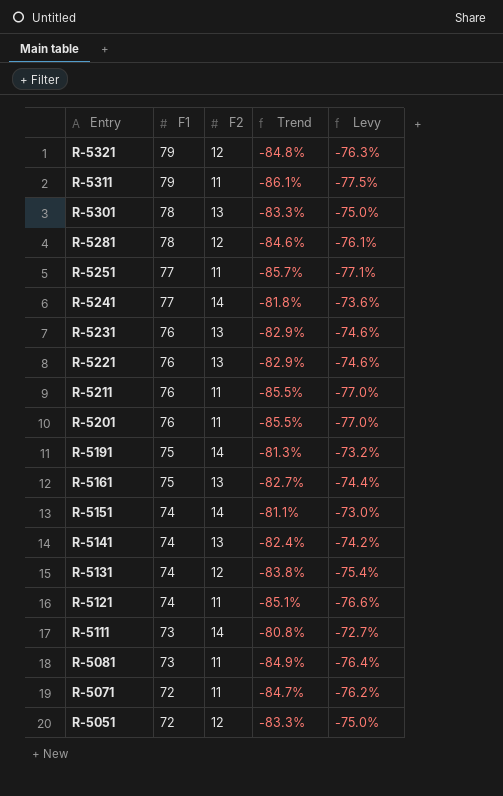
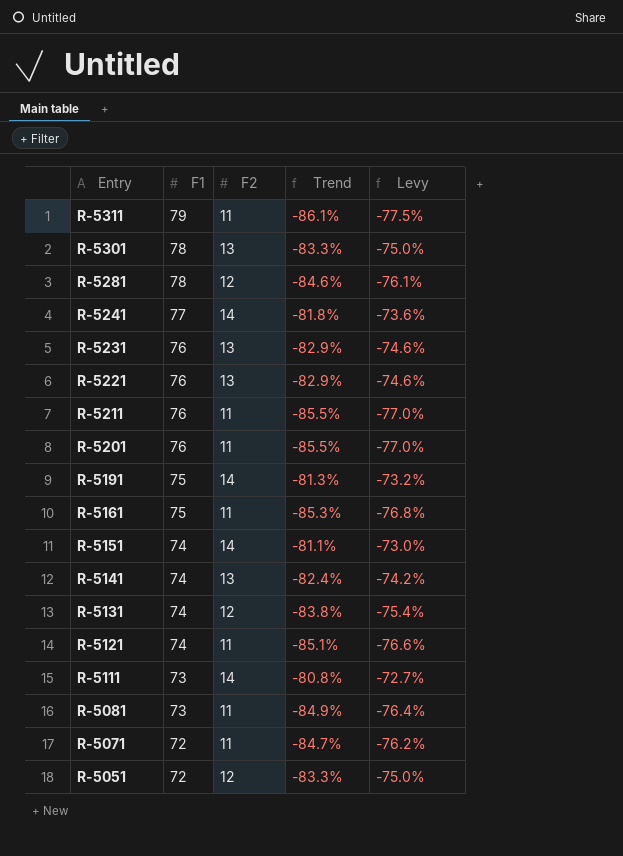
row R-5321: 79 | 12 | -84.8% | -76.3% -> none
row R-5251: 77 | 11 | -85.7% | -77.1% -> none
R-5161 | F2: 13 -> 11
R-5161 | Trend: -82.7% -> -85.3%
R-5161 | Levy: -74.4% -> -76.8%

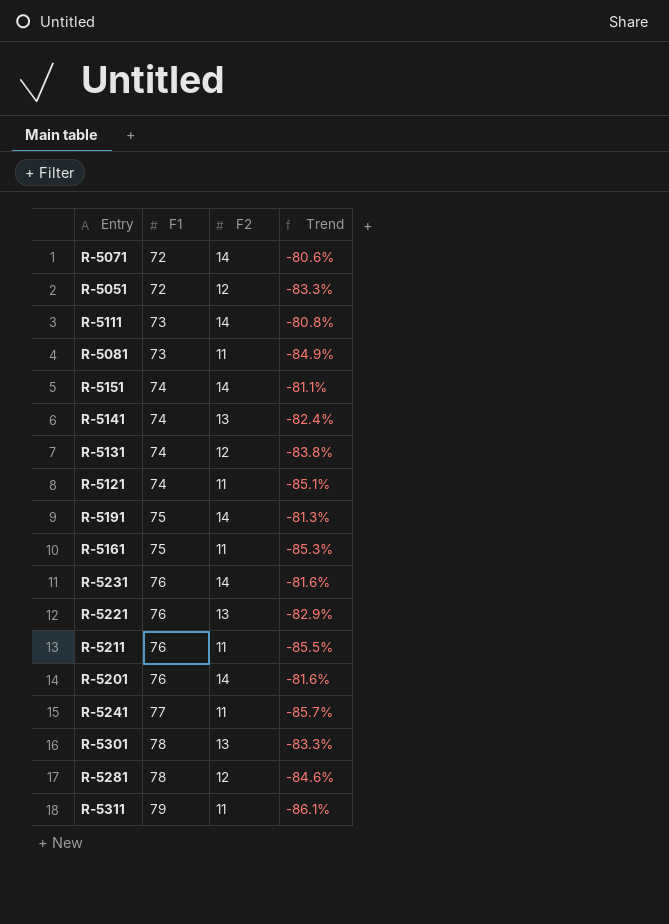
row order: Entry descending -> F1 ascending
column Levy | formula: [Trend] * 0.9 -> none
R-5071 | F2: 11 -> 14
R-5071 | Trend: -84.7% -> -80.6%
R-5231 | F2: 13 -> 14
R-5231 | Trend: -82.9% -> -81.6%
R-5201 | F2: 11 -> 14
R-5201 | Trend: -85.5% -> -81.6%
R-5241 | F2: 14 -> 11
R-5241 | Trend: -81.8% -> -85.7%

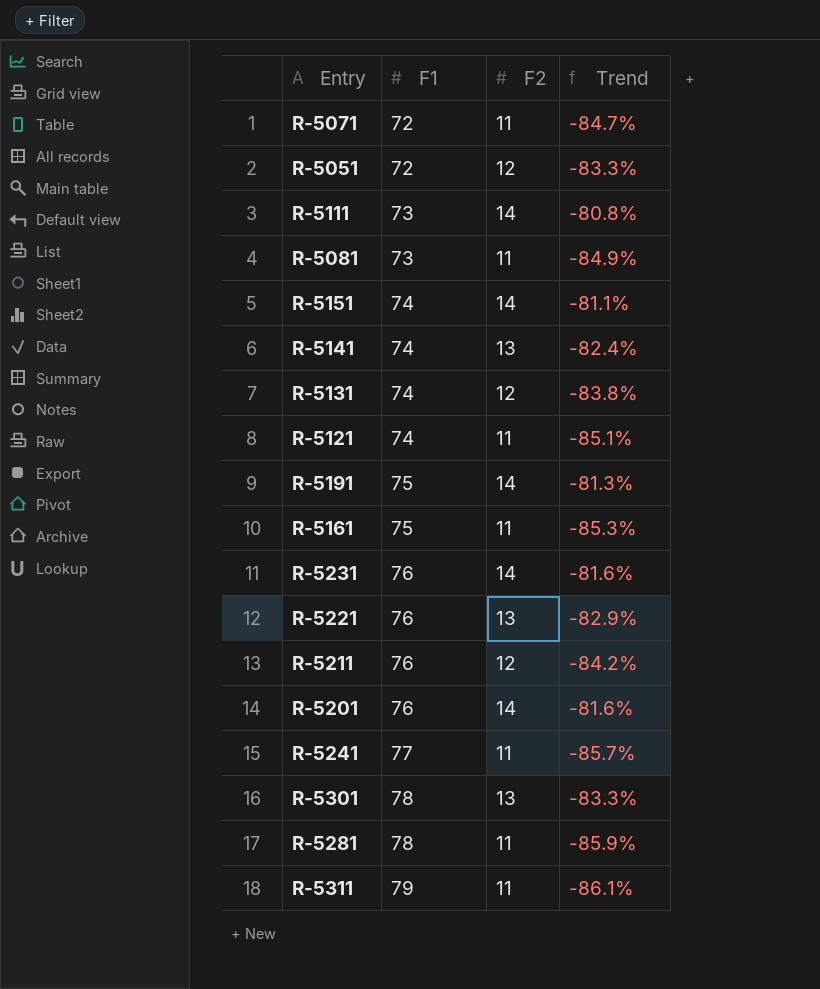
R-5071 | F2: 14 -> 11
R-5071 | Trend: -80.6% -> -84.7%
R-5211 | F2: 11 -> 12
R-5211 | Trend: -85.5% -> -84.2%
R-5281 | F2: 12 -> 11
R-5281 | Trend: -84.6% -> -85.9%

